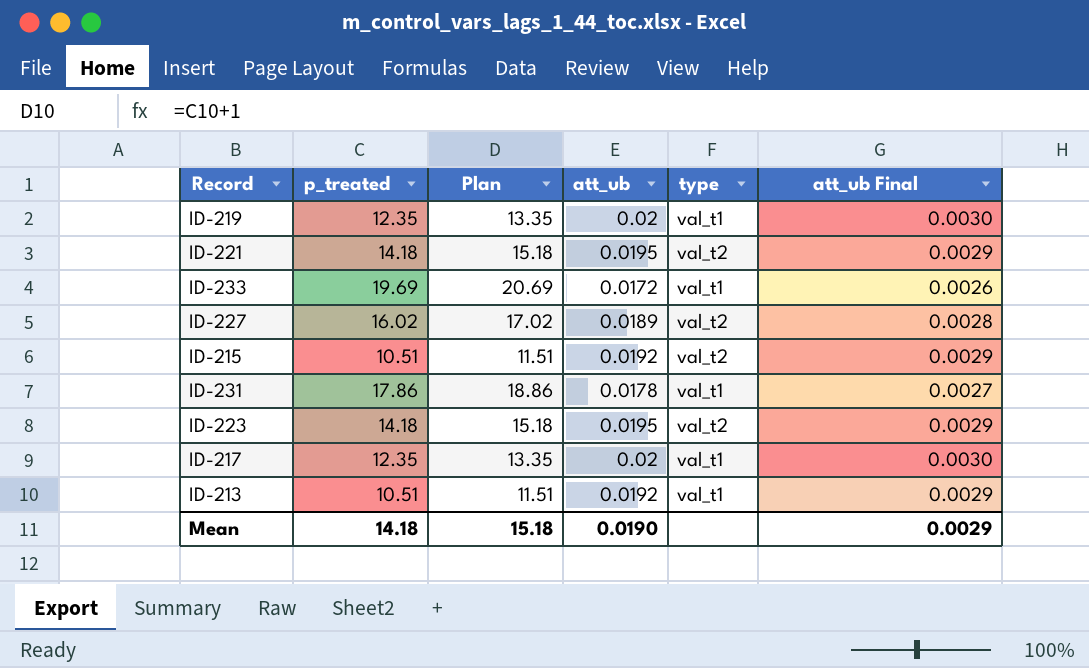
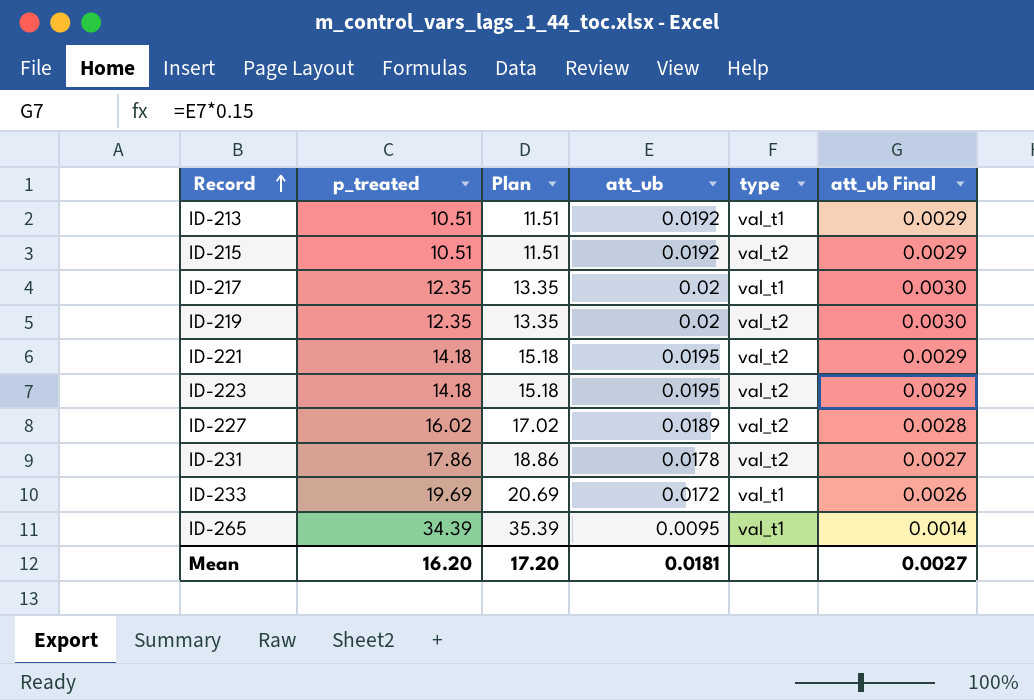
row order: none -> Record ascending
ID-219 | type: val_t1 -> val_t2
ID-231 | type: val_t1 -> val_t2
row ID-265: none -> 34.39 | 35.39 | 0.0095 | val_t1 | 0.0014
Mean | p_treated: 14.18 -> 16.20
Mean | Plan: 15.18 -> 17.20
Mean | att_ub: 0.0190 -> 0.0181
Mean | att_ub Final: 0.0029 -> 0.0027

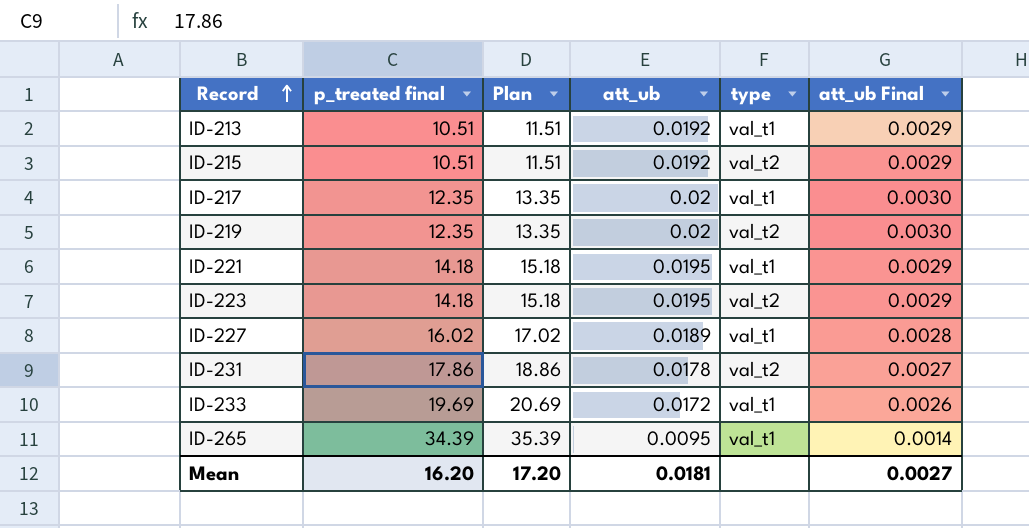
column name: p_treated -> p_treated final
ID-221 | type: val_t2 -> val_t1
ID-227 | type: val_t2 -> val_t1

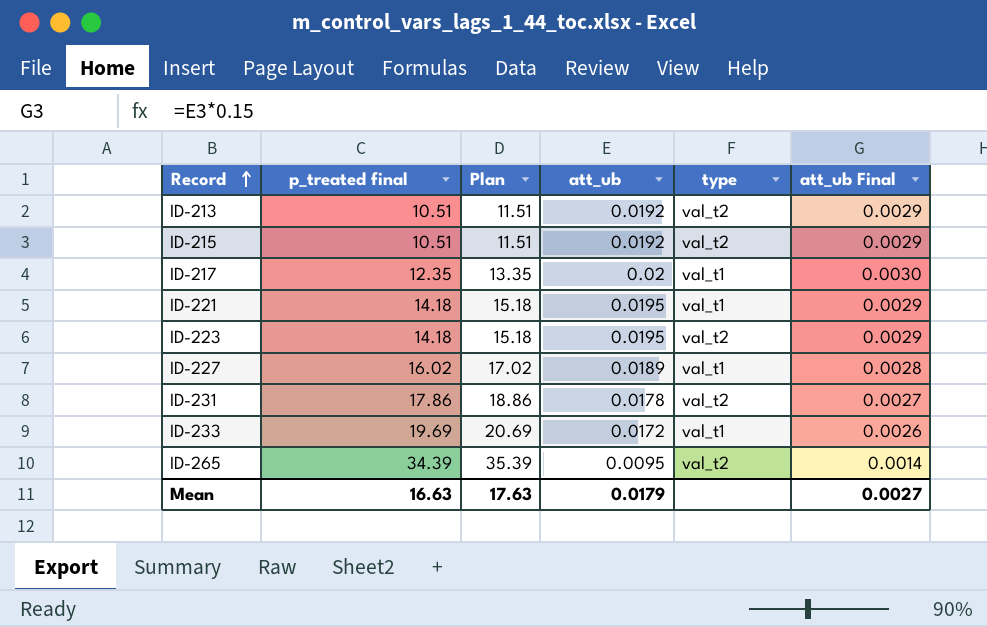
row ID-219: 12.35 | 13.35 | 0.02 | val_t2 | 0.0030 -> none
ID-213 | type: val_t1 -> val_t2
ID-265 | type: val_t1 -> val_t2
Mean | p_treated final: 16.20 -> 16.63
Mean | Plan: 17.20 -> 17.63
Mean | att_ub: 0.0181 -> 0.0179

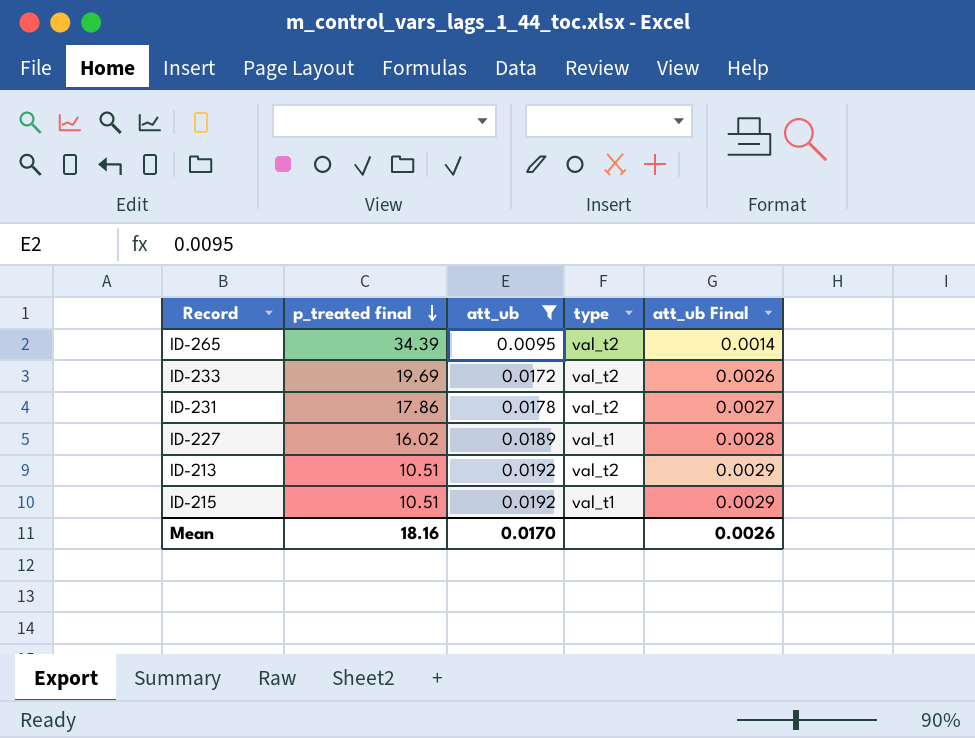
filter: none -> att_ub <= 0.0192
row order: Record ascending -> p_treated final descending
column Plan | formula: [p_treated final] + 1 -> none
ID-233 | type: val_t1 -> val_t2
ID-215 | type: val_t2 -> val_t1
Mean | p_treated final: 16.63 -> 18.16
Mean | att_ub: 0.0179 -> 0.0170
Mean | att_ub Final: 0.0027 -> 0.0026

